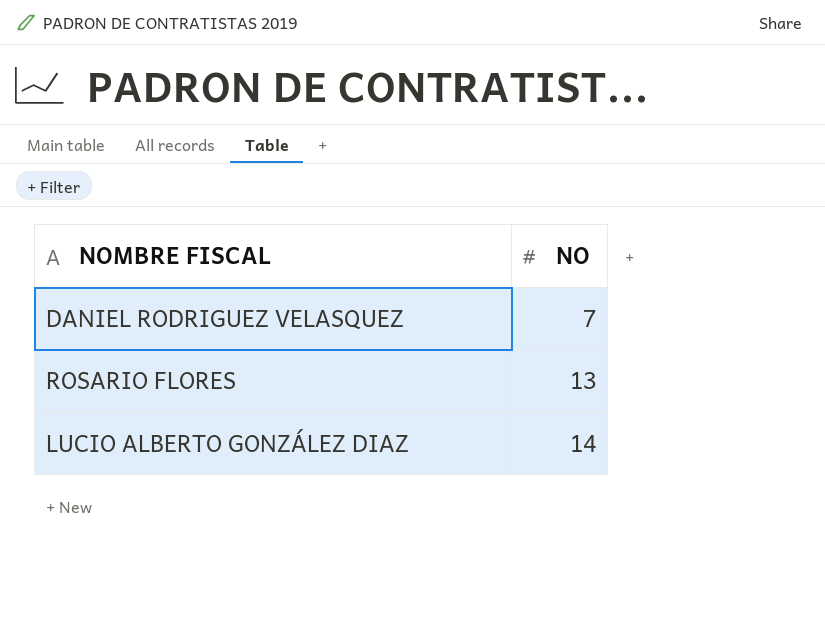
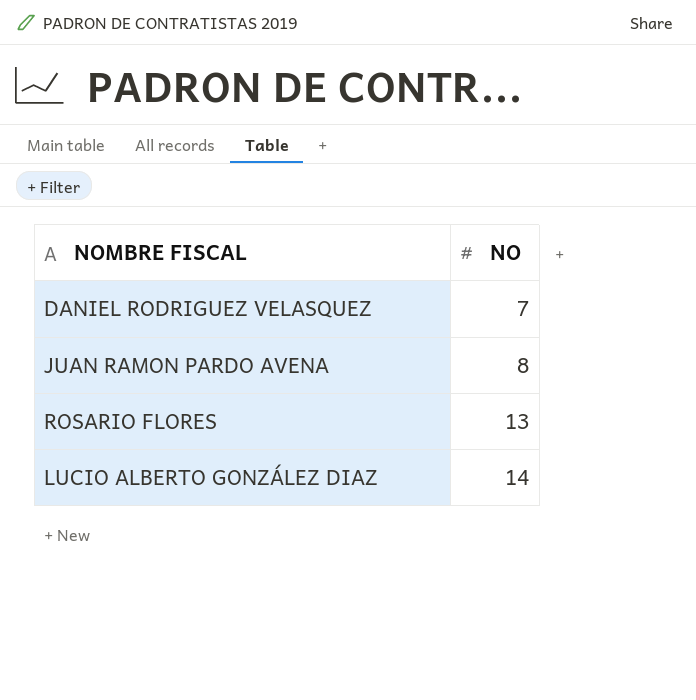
row JUAN RAMON PARDO AVENA: none -> 8

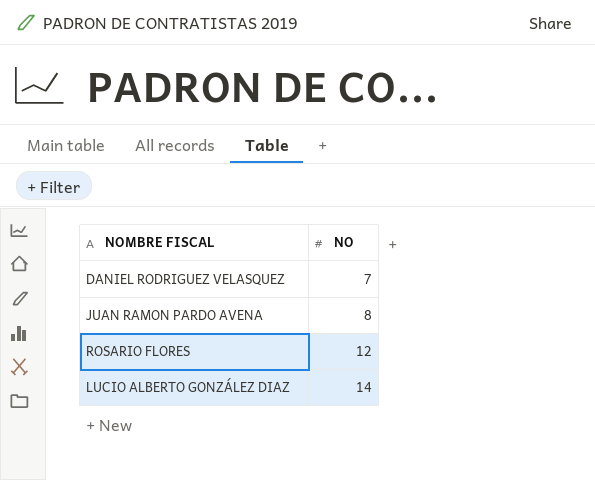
ROSARIO FLORES | NO: 13 -> 12

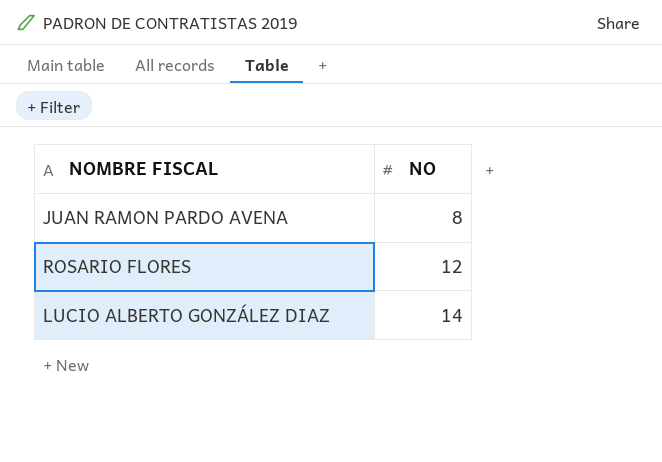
row DANIEL RODRIGUEZ VELASQUEZ: 7 -> none

